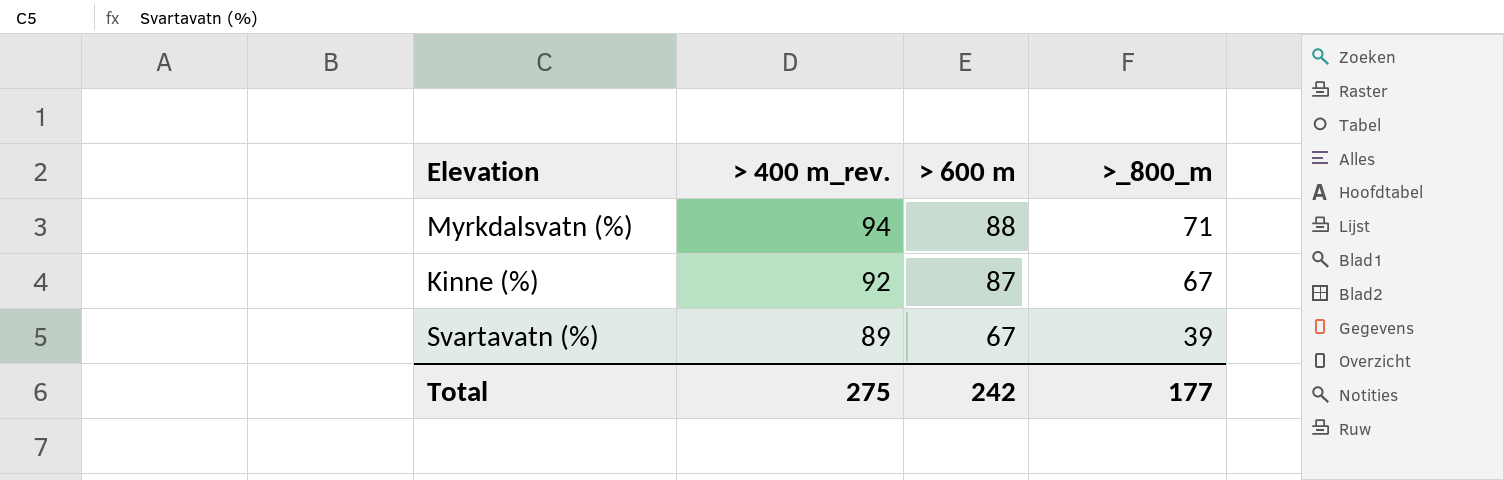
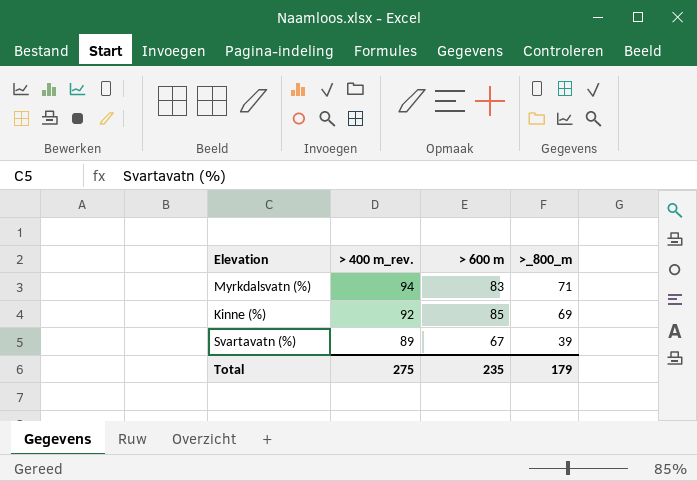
Myrkdalsvatn (%) | > 600 m: 88 -> 83
Kinne (%) | > 600 m: 87 -> 85
Kinne (%) | >_800_m: 67 -> 69
Total | > 600 m: 242 -> 235
Total | >_800_m: 177 -> 179

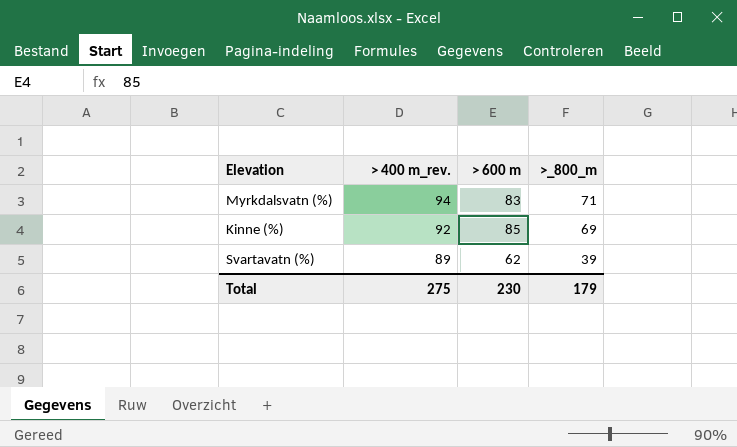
Svartavatn (%) | > 600 m: 67 -> 62
Total | > 600 m: 235 -> 230

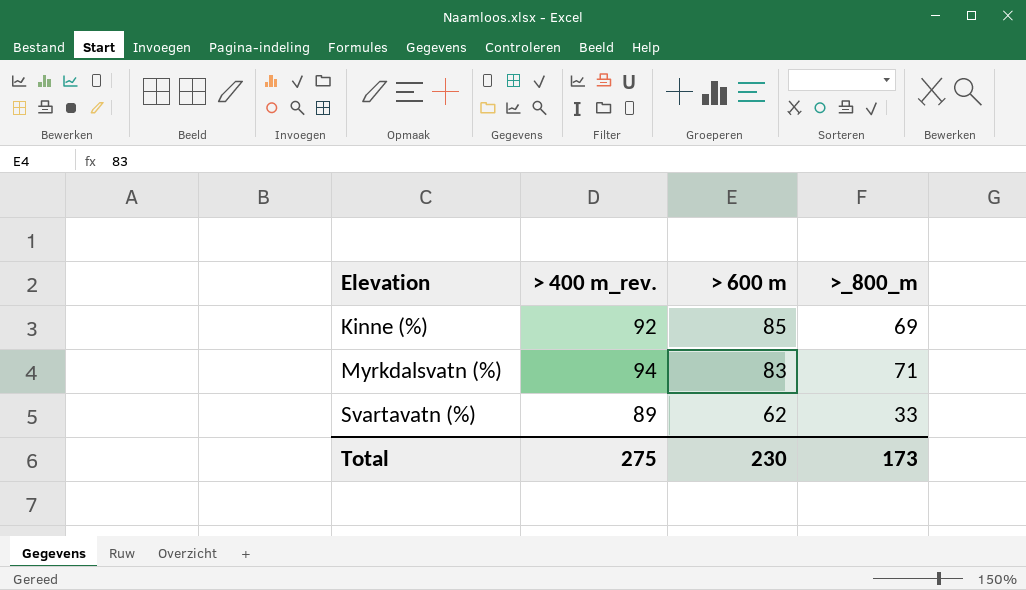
row order: > 400 m_rev. descending -> Elevation ascending
Svartavatn (%) | >_800_m: 39 -> 33
Total | >_800_m: 179 -> 173

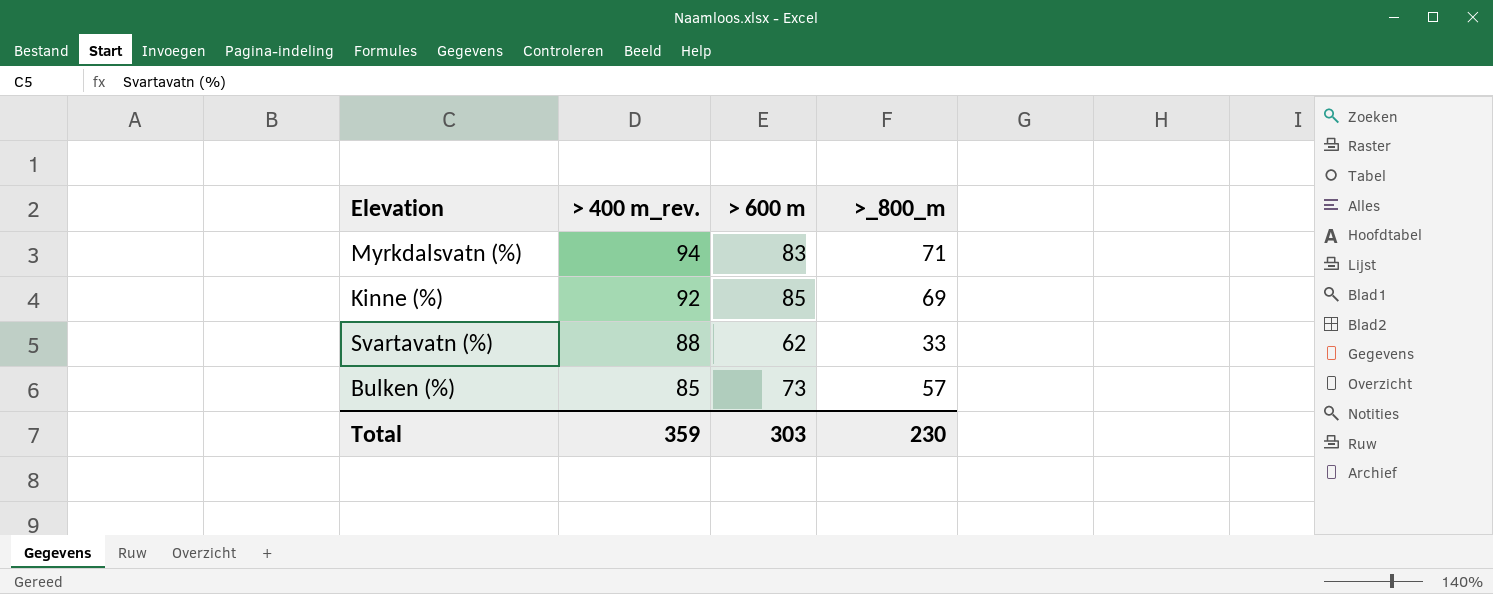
row order: Elevation ascending -> > 400 m_rev. descending
Svartavatn (%) | > 400 m_rev.: 89 -> 88
row Bulken (%): none -> 85 | 73 | 57
Total | > 400 m_rev.: 275 -> 359
Total | > 600 m: 230 -> 303
Total | >_800_m: 173 -> 230

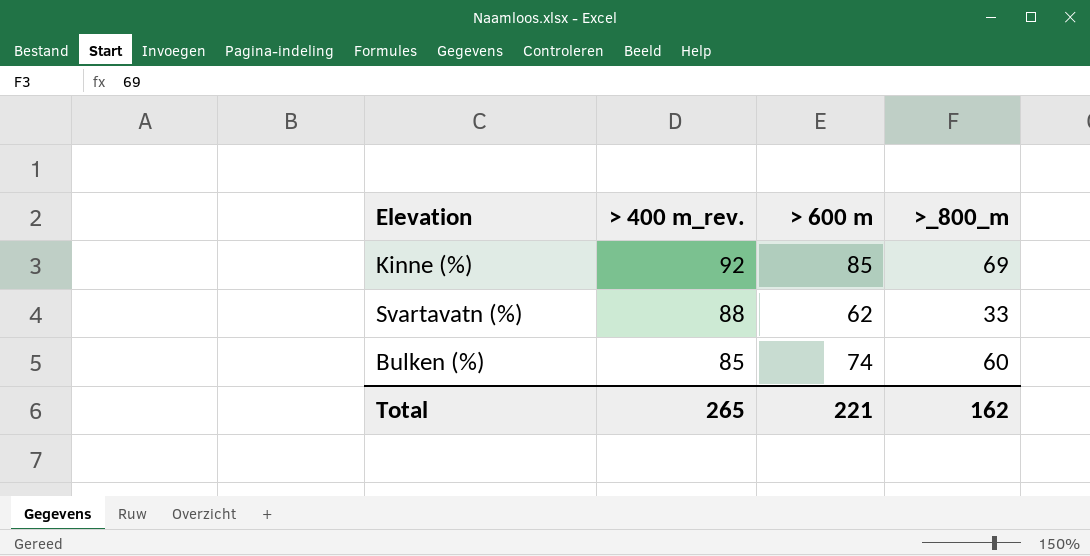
row Myrkdalsvatn (%): 94 | 83 | 71 -> none
Bulken (%) | > 600 m: 73 -> 74
Bulken (%) | >_800_m: 57 -> 60
Total | > 400 m_rev.: 359 -> 265
Total | > 600 m: 303 -> 221
Total | >_800_m: 230 -> 162

